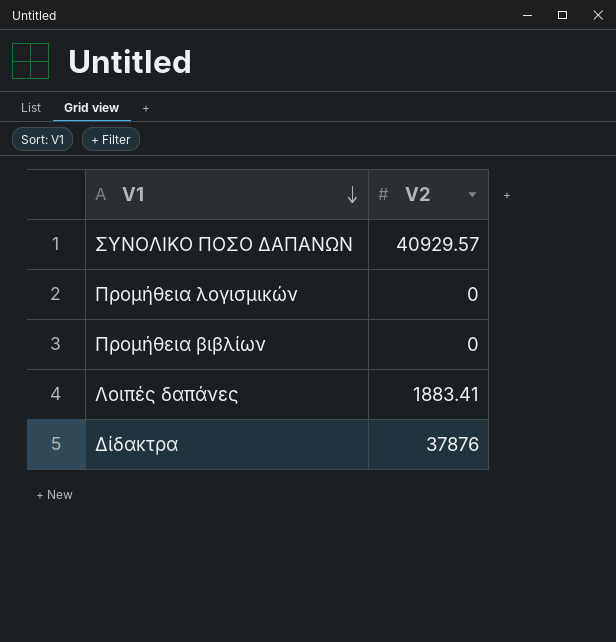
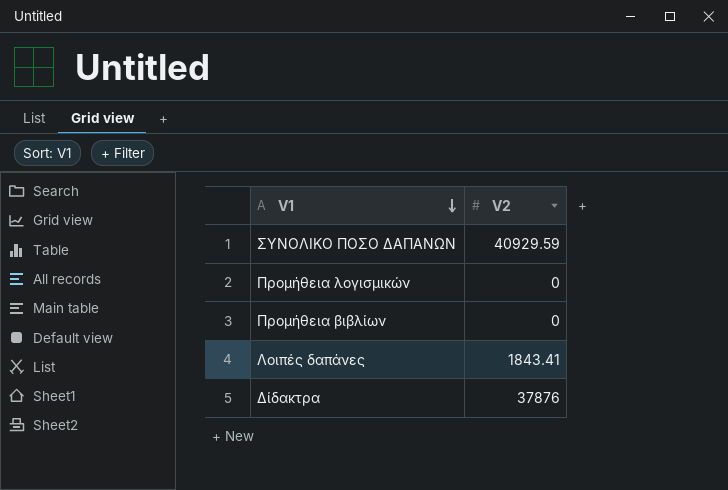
ΣΥΝΟΛΙΚΟ ΠΟΣΟ ΔΑΠΑΝΩΝ | V2: 40929.57 -> 40929.59
Λοιπές δαπάνες | V2: 1883.41 -> 1843.41

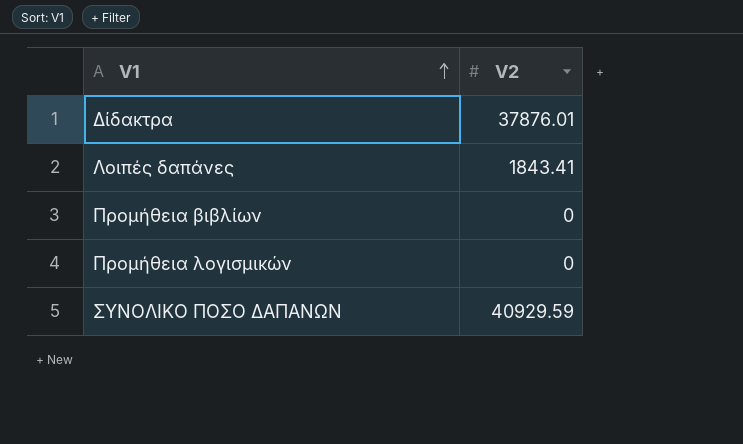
row order: V1 descending -> V1 ascending
Δίδακτρα | V2: 37876 -> 37876.01

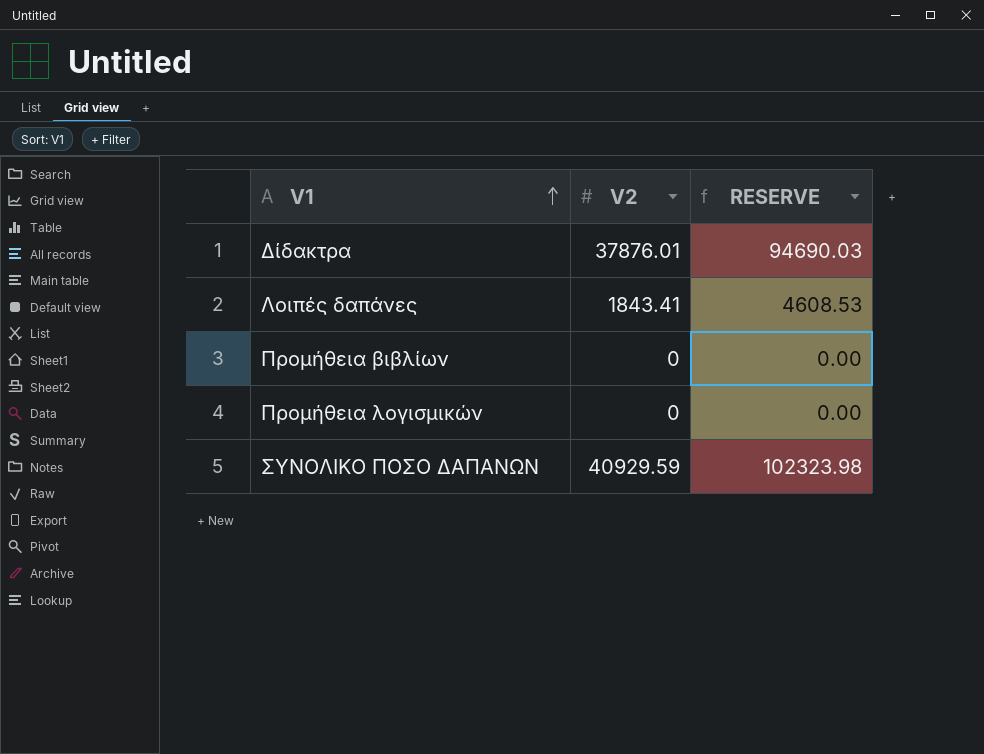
column RESERVE | formula: none -> [V2] * 2.5

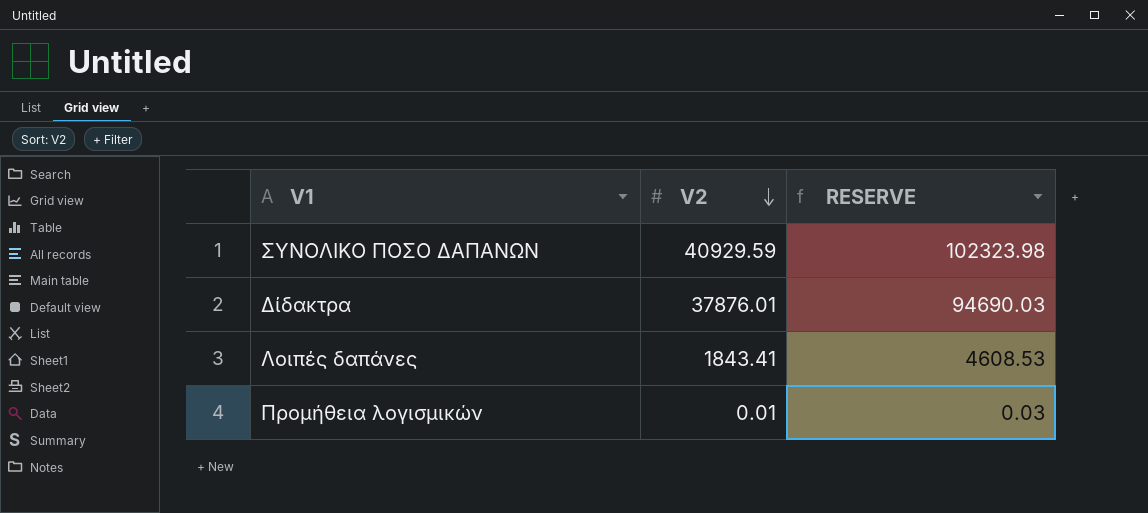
row order: V1 ascending -> V2 descending
row Προμήθεια βιβλίων: 0 | 0.00 -> none
Προμήθεια λογισμικών | V2: 0 -> 0.01
Προμήθεια λογισμικών | RESERVE: 0.00 -> 0.03

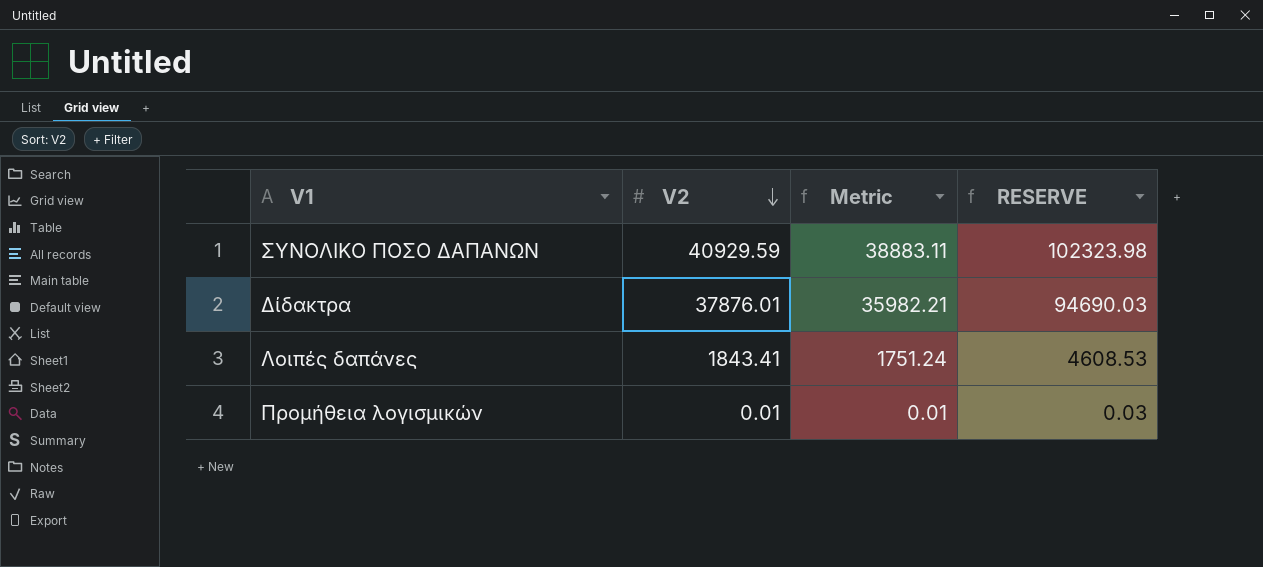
column Metric | formula: none -> [V2] * 0.95

